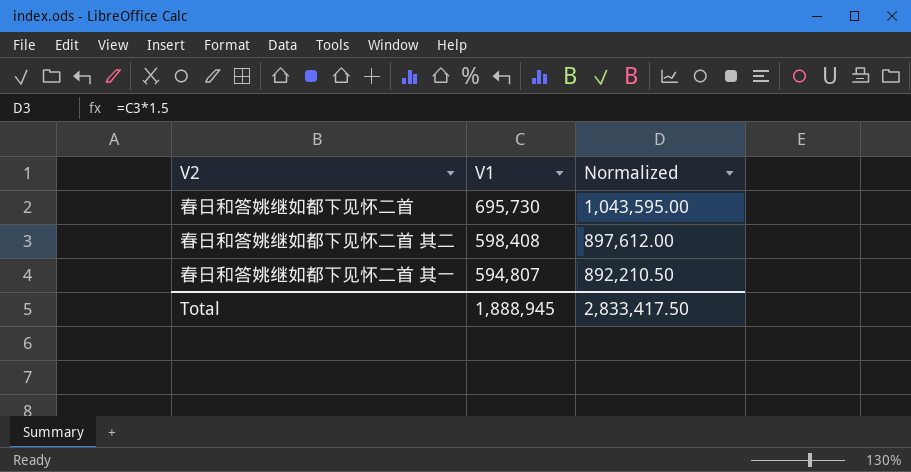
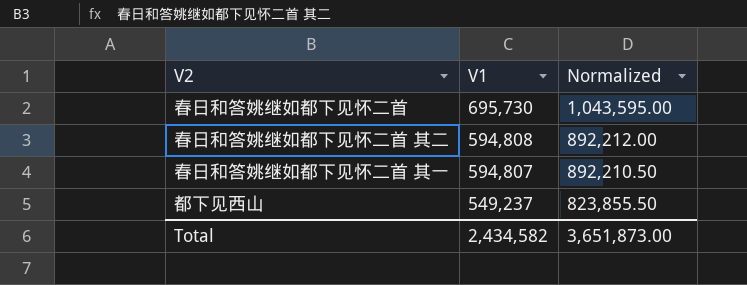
春日和答姚继如都下见怀二首 其二 | V1: 598,408 -> 594,808
春日和答姚继如都下见怀二首 其二 | Normalized: 897,612.00 -> 892,212.00
row 都下见西山: none -> 549,237 | 823,855.50
Total | V1: 1,888,945 -> 2,434,582
Total | Normalized: 2,833,417.50 -> 3,651,873.00

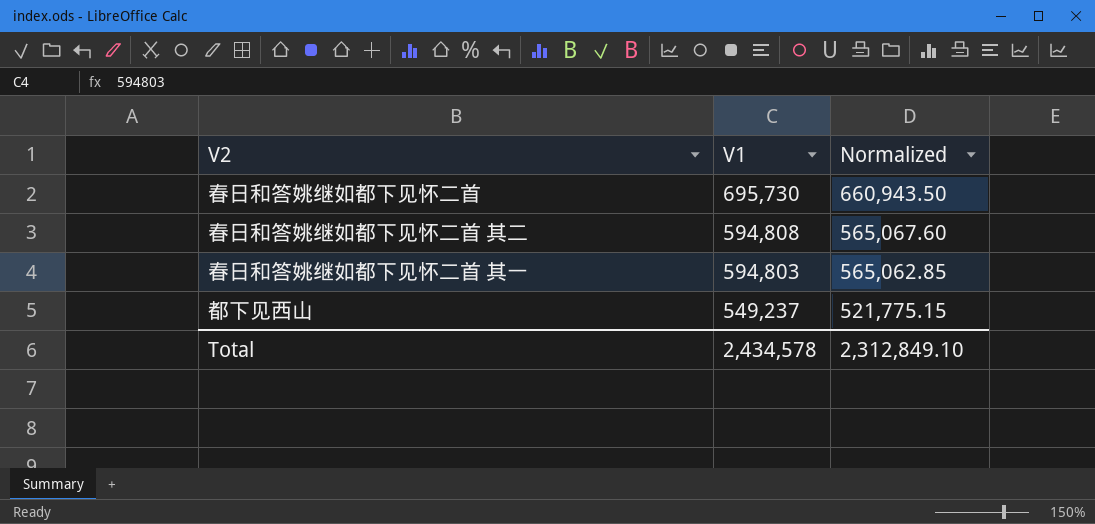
column Normalized | formula: [V1] * 1.5 -> [V1] * 0.95
春日和答姚继如都下见怀二首 其一 | V1: 594,807 -> 594,803
Total | V1: 2,434,582 -> 2,434,578
Total | Normalized: 3,651,873.00 -> 2,312,849.10

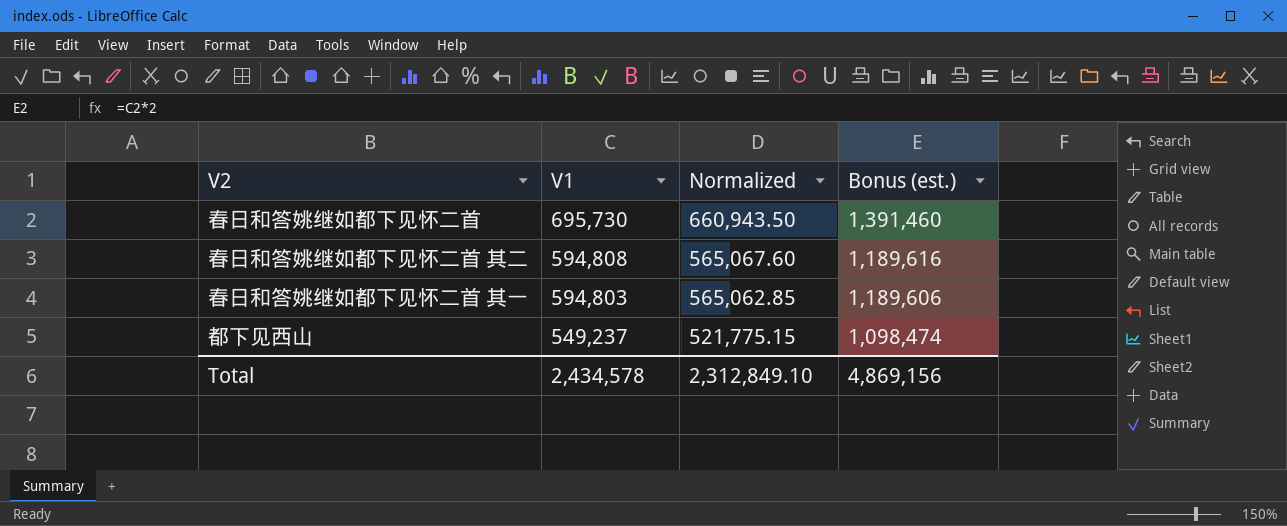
column Bonus (est.) | formula: none -> [V1] * 2

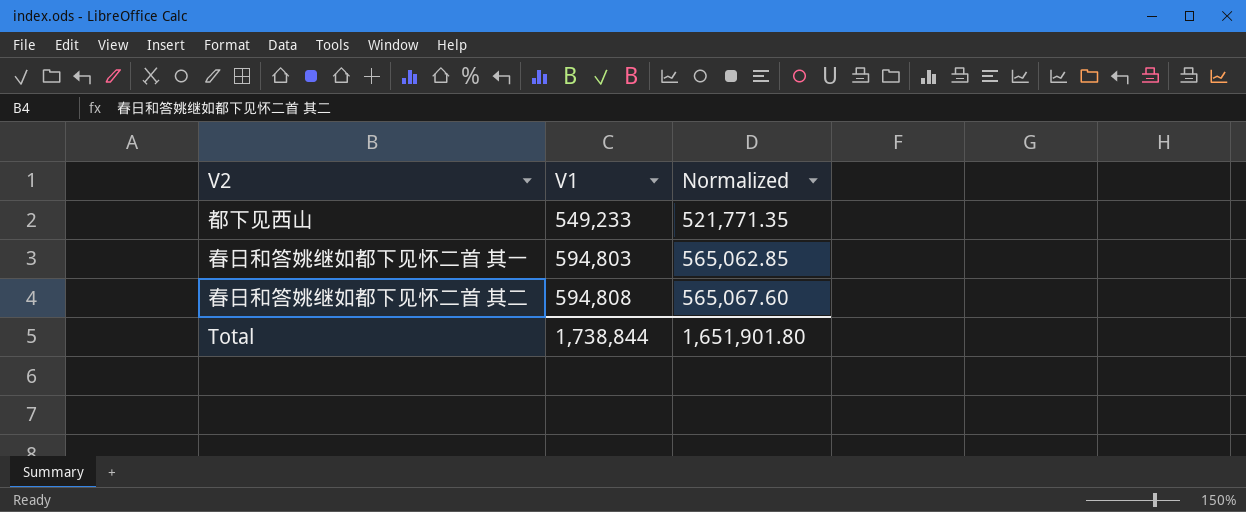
row order: V1 descending -> V1 ascending
column Bonus (est.) | formula: [V1] * 2 -> none
row 春日和答姚继如都下见怀二首: 695,730 | 660,943.50 | 1,391,460 -> none
都下见西山 | V1: 549,237 -> 549,233
都下见西山 | Normalized: 521,775.15 -> 521,771.35
Total | V1: 2,434,578 -> 1,738,844
Total | Normalized: 2,312,849.10 -> 1,651,901.80

